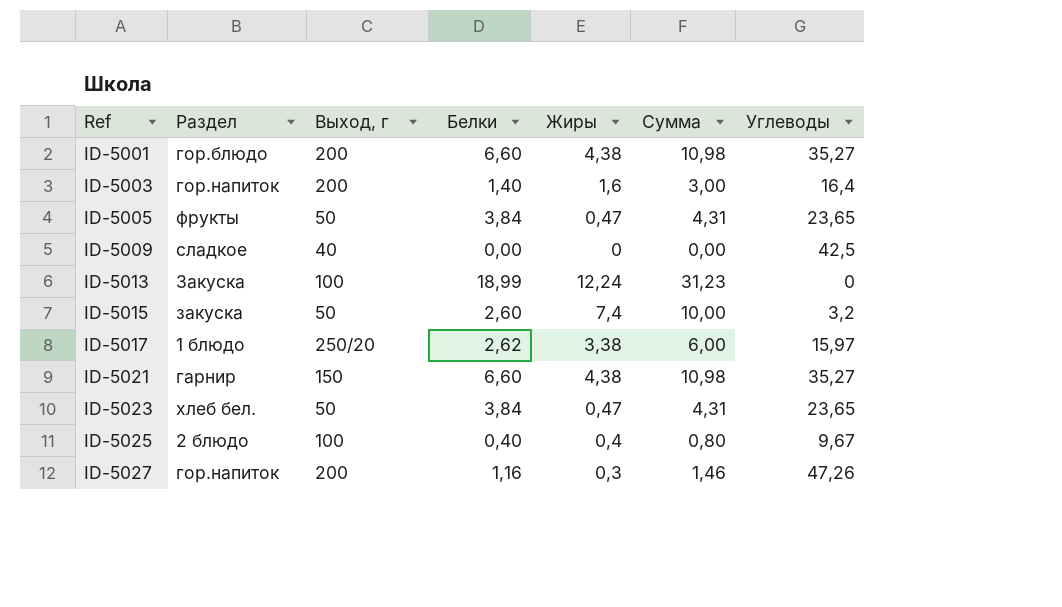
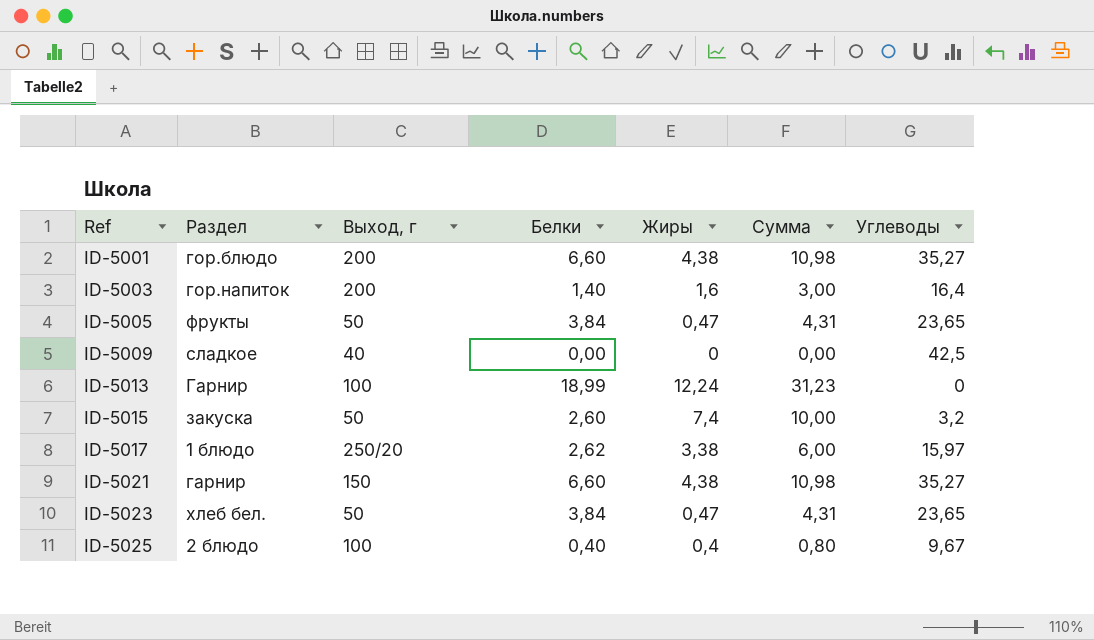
row ID-5027: гор.напиток | 200 | 1,16 | 0,3 | 1,46 | 47,26 -> none
ID-5013 | Раздел: Закуска -> Гарнир

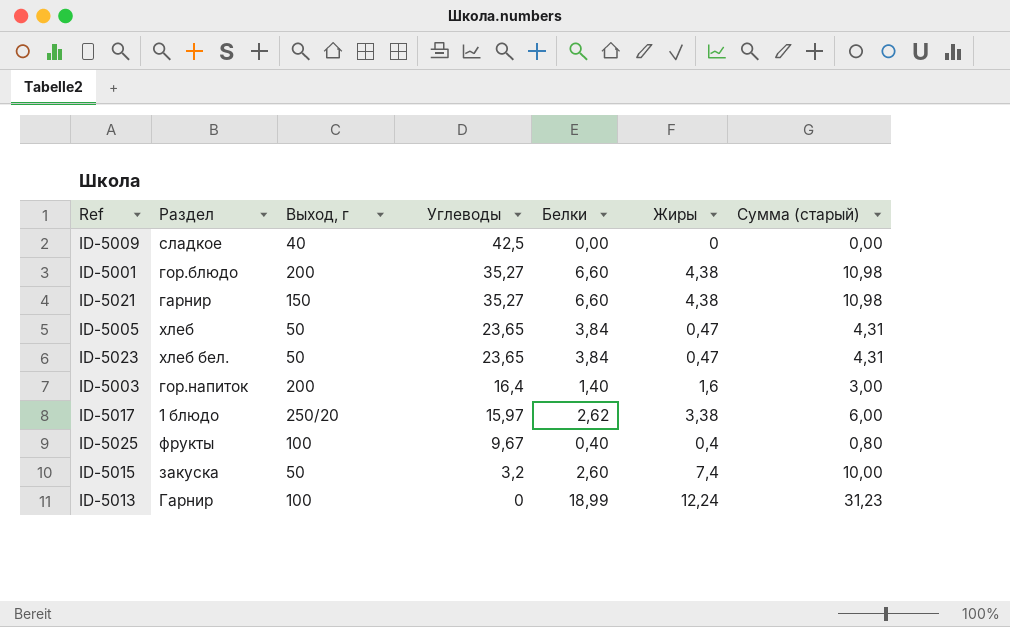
row order: Ref ascending -> Углеводы descending
column Углеводы | position: 7 -> 4
column name: Сумма -> Сумма (старый)
ID-5005 | Раздел: фрукты -> хлеб
ID-5025 | Раздел: 2 блюдо -> фрукты

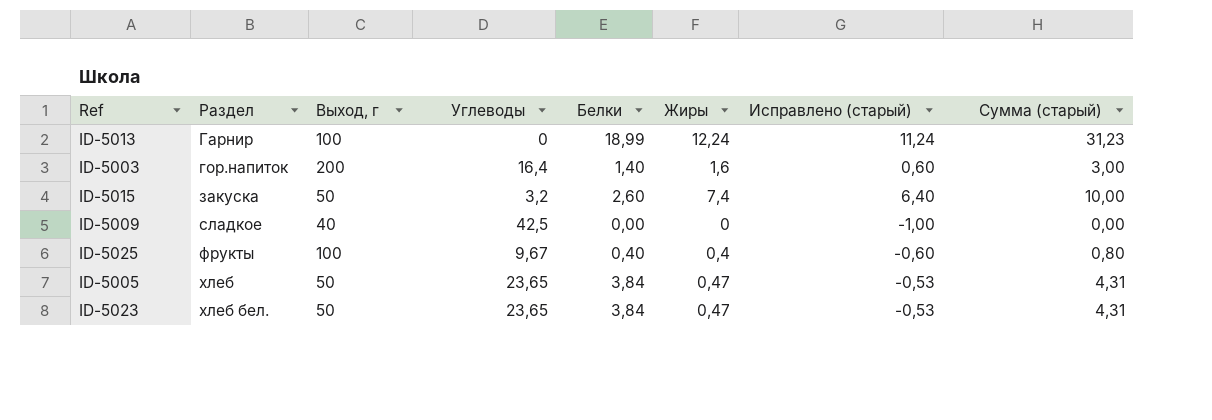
row order: Углеводы descending -> Раздел ascending
column Исправлено (старый) | formula: none -> [Жиры] - 1
row ID-5001: гор.блюдо | 200 | 35,27 | 6,60 | 4,38 | 10,98 -> none
row ID-5021: гарнир | 150 | 35,27 | 6,60 | 4,38 | 10,98 -> none
row ID-5017: 1 блюдо | 250/20 | 15,97 | 2,62 | 3,38 | 6,00 -> none

